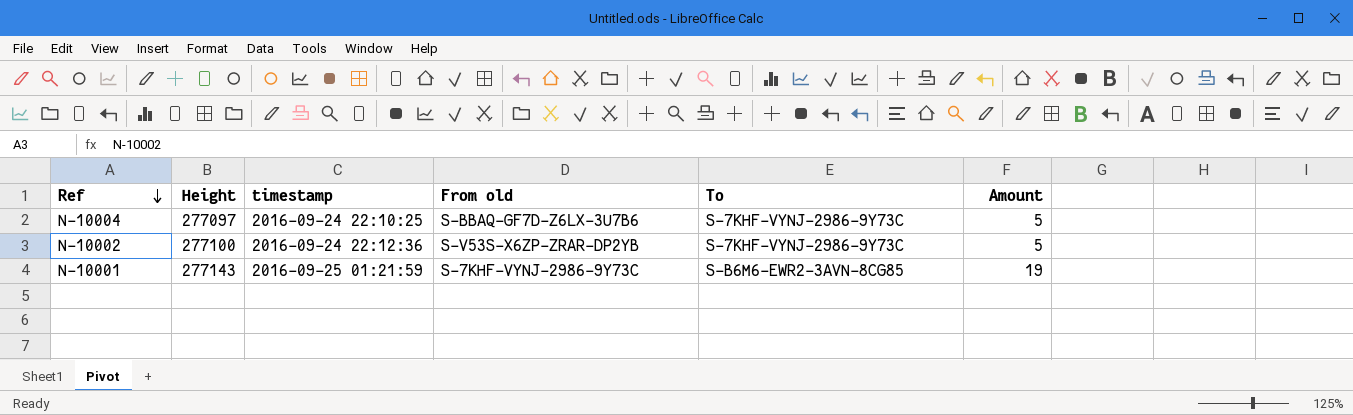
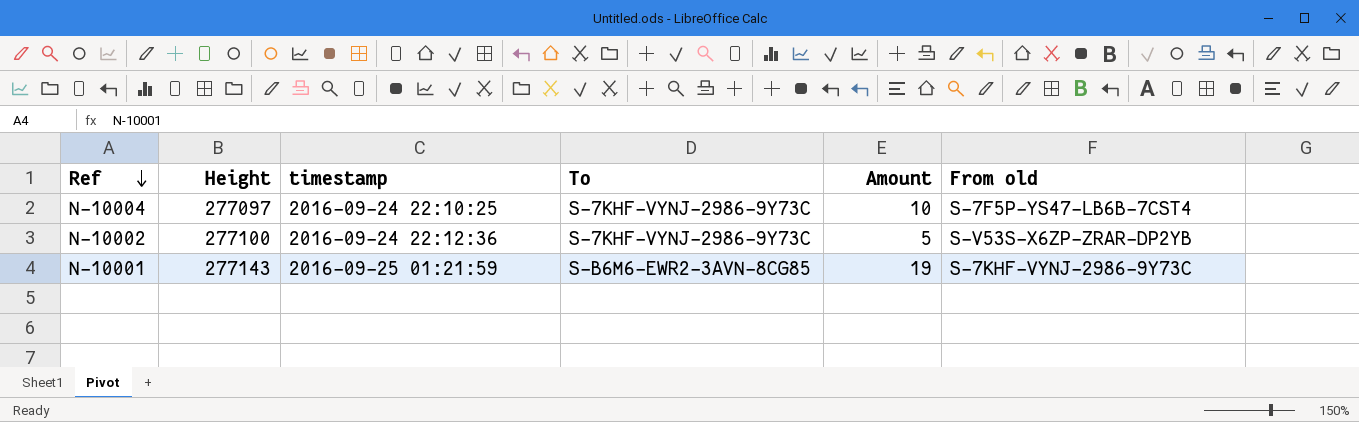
column From old | position: 4 -> 6
N-10004 | Amount: 5 -> 10
N-10004 | From old: S-BBAQ-GF7D-Z6LX-3U7B6 -> S-7F5P-YS47-LB6B-7CST4

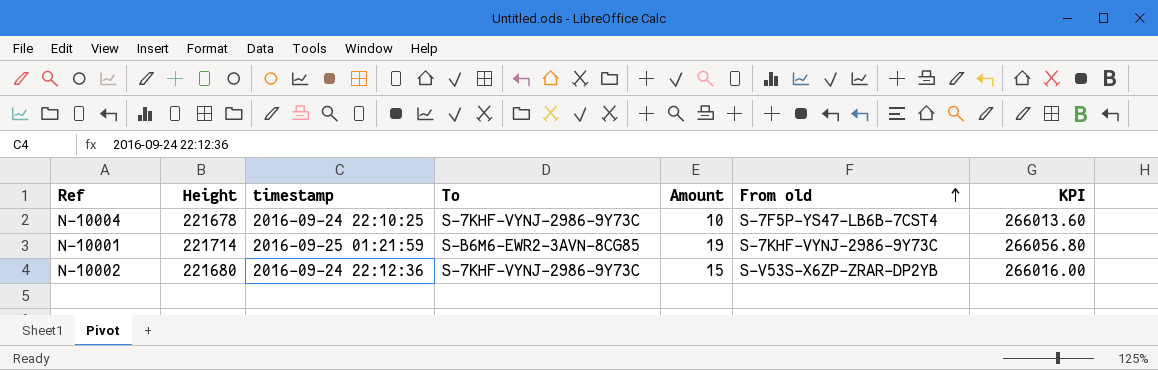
row order: Ref descending -> From old ascending
column KPI | formula: none -> [Height] * 1.2
N-10004 | Height: 277097 -> 221678
N-10001 | Height: 277143 -> 221714
N-10002 | Height: 277100 -> 221680
N-10002 | Amount: 5 -> 15

